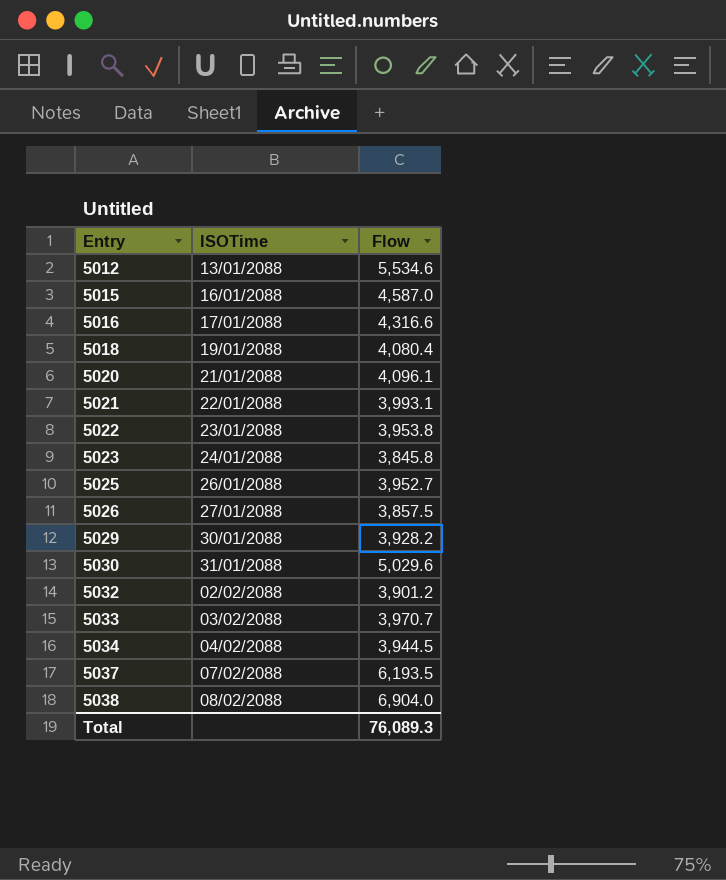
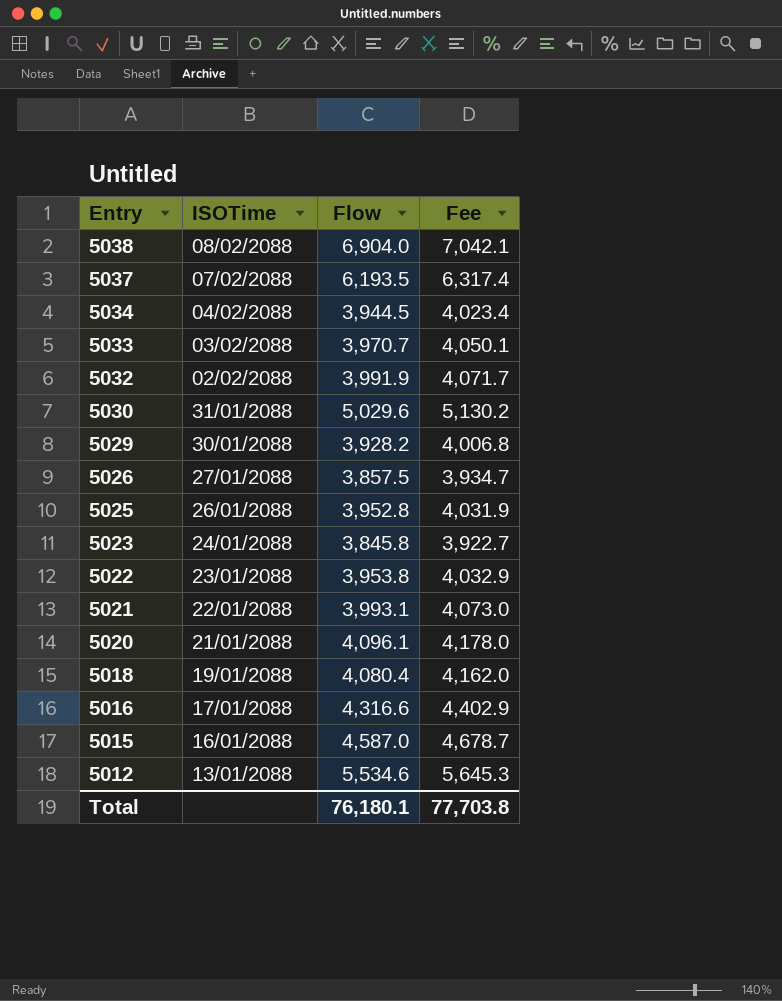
row order: Entry ascending -> Entry descending
column Fee | formula: none -> [Flow] * 1.02
5032 | Flow: 3,901.2 -> 3,991.9
5025 | Flow: 3,952.7 -> 3,952.8
Total | Flow: 76,089.3 -> 76,180.1

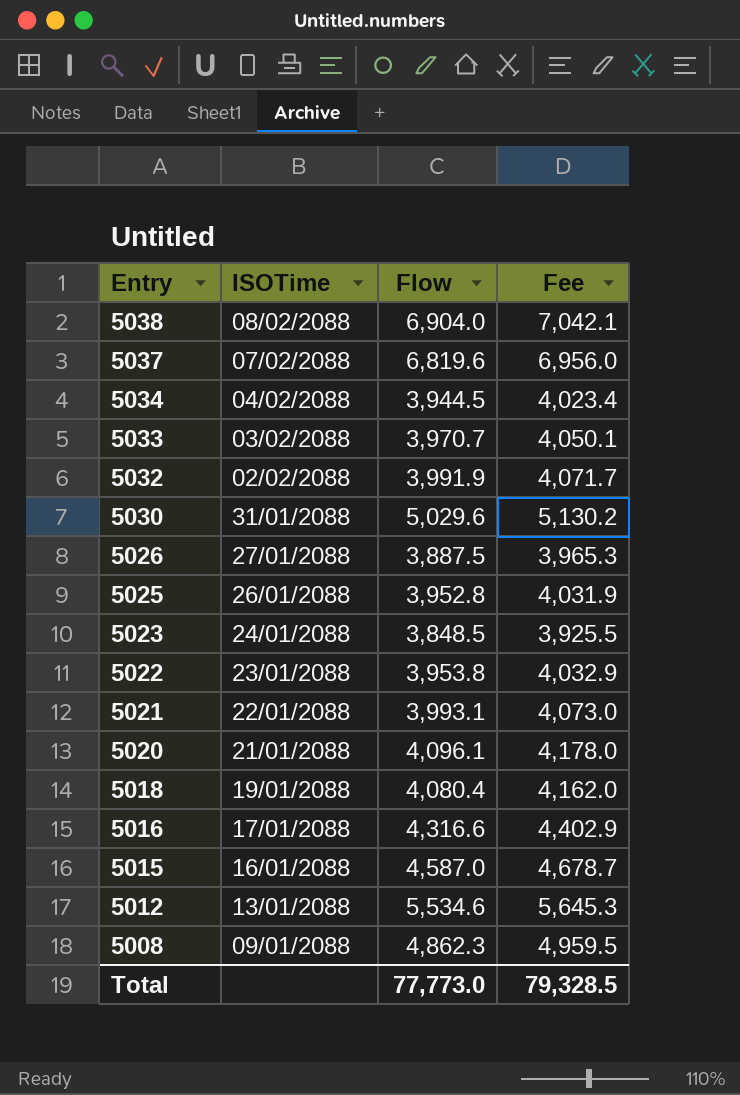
row 5029: 30/01/2088 | 3,928.2 | 4,006.8 -> none
5037 | Flow: 6,193.5 -> 6,819.6
5037 | Fee: 6,317.4 -> 6,956.0
5026 | Flow: 3,857.5 -> 3,887.5
5026 | Fee: 3,934.7 -> 3,965.3
5023 | Flow: 3,845.8 -> 3,848.5
5023 | Fee: 3,922.7 -> 3,925.5
row 5008: none -> 09/01/2088 | 4,862.3 | 4,959.5
Total | Flow: 76,180.1 -> 77,773.0
Total | Fee: 77,703.8 -> 79,328.5

